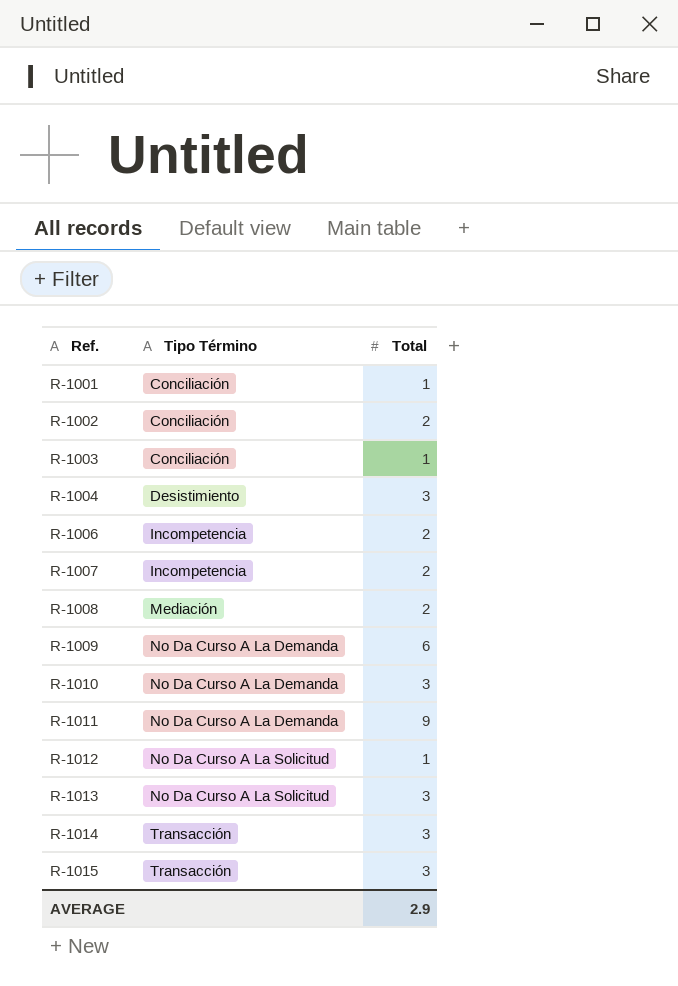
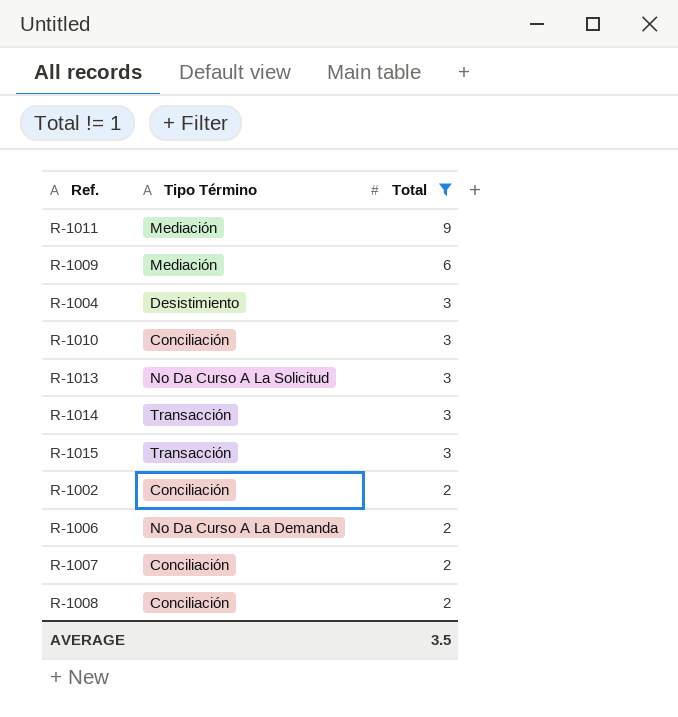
filter: none -> Total != 1
row order: Ref. ascending -> Total descending
R-1011 | Tipo Término: No Da Curso A La Demanda -> Mediación
R-1009 | Tipo Término: No Da Curso A La Demanda -> Mediación
R-1010 | Tipo Término: No Da Curso A La Demanda -> Conciliación
R-1006 | Tipo Término: Incompetencia -> No Da Curso A La Demanda
R-1007 | Tipo Término: Incompetencia -> Conciliación
R-1008 | Tipo Término: Mediación -> Conciliación
AVERAGE | Total: 2.9 -> 3.5

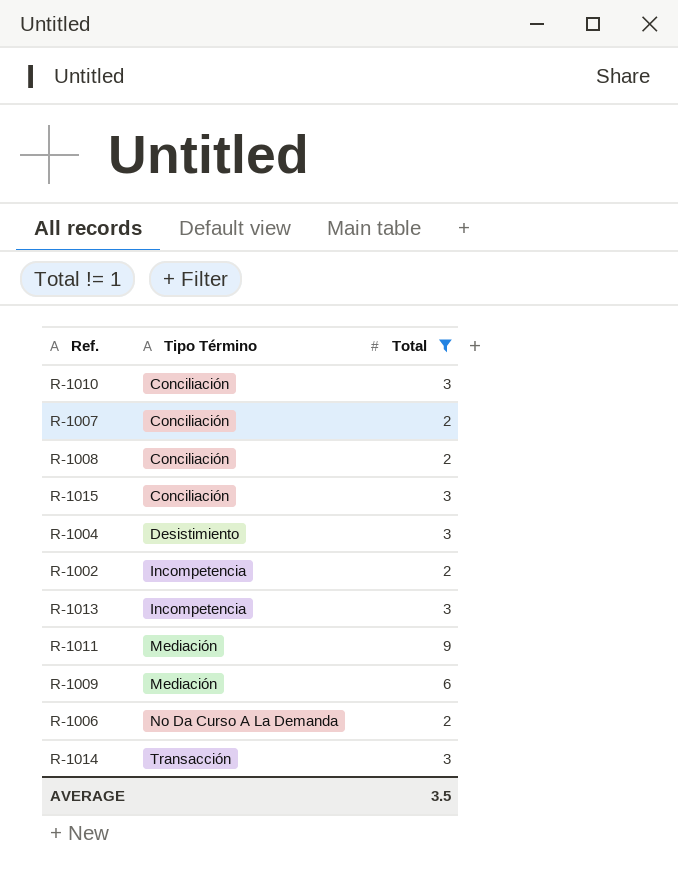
row order: Total descending -> Tipo Término ascending
R-1015 | Tipo Término: Transacción -> Conciliación
R-1002 | Tipo Término: Conciliación -> Incompetencia
R-1013 | Tipo Término: No Da Curso A La Solicitud -> Incompetencia

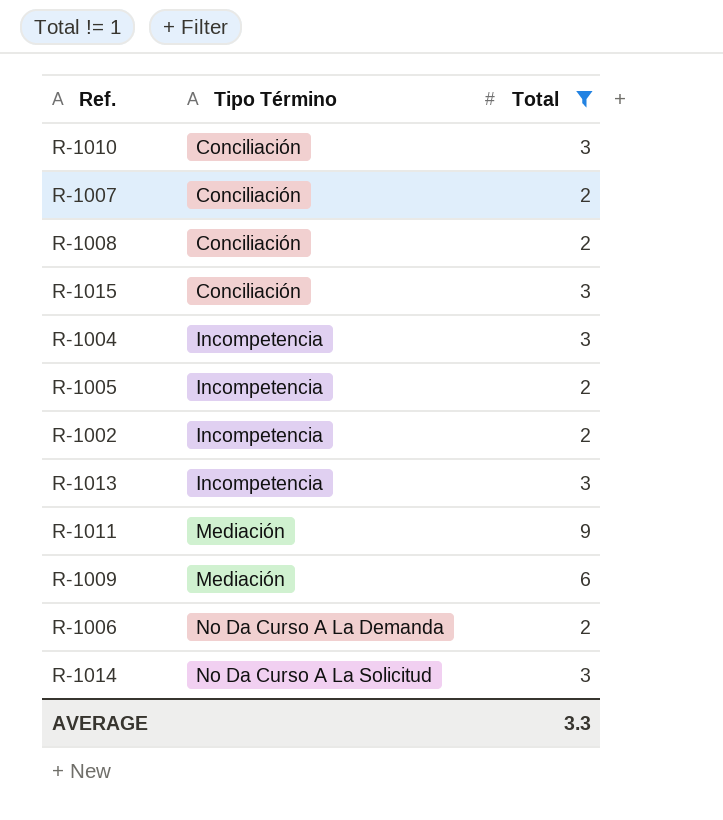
R-1004 | Tipo Término: Desistimiento -> Incompetencia
row R-1005: none -> Incompetencia | 2
R-1014 | Tipo Término: Transacción -> No Da Curso A La Solicitud
AVERAGE | Total: 3.5 -> 3.3

